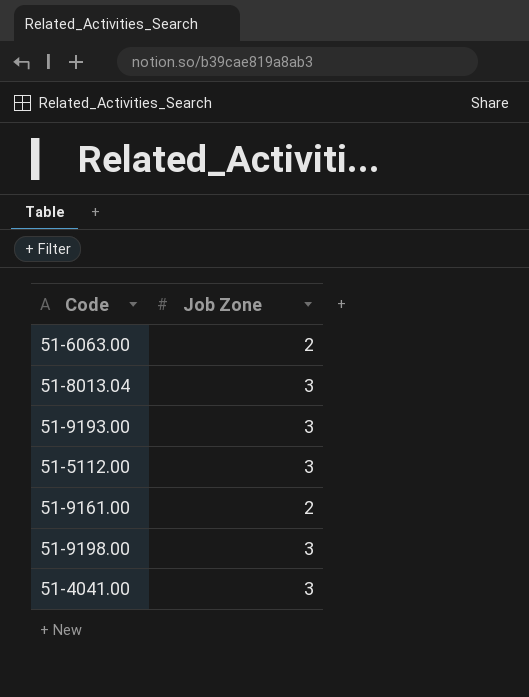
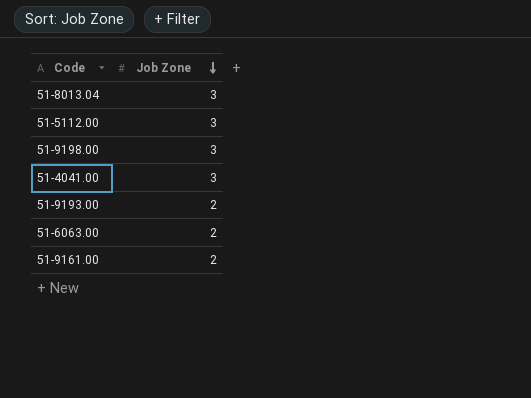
row order: none -> Job Zone descending
51-9193.00 | Job Zone: 3 -> 2

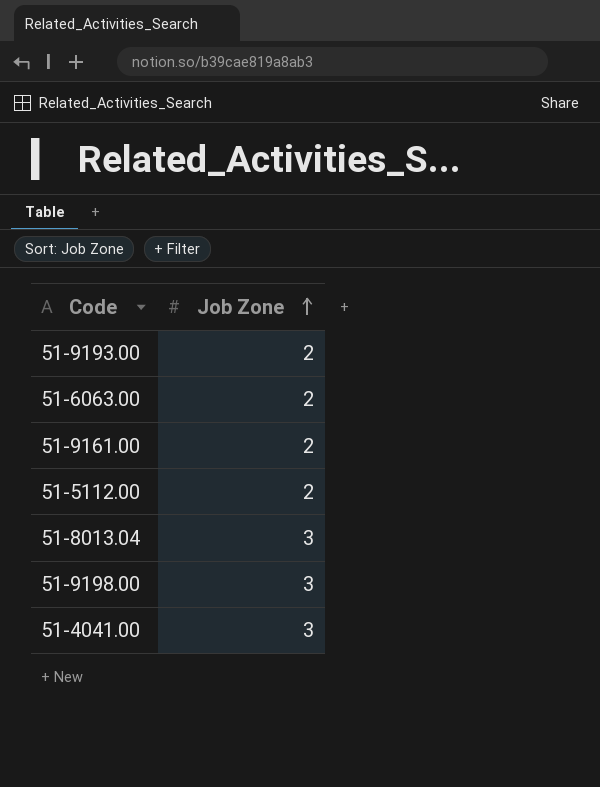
row order: Job Zone descending -> Job Zone ascending
51-5112.00 | Job Zone: 3 -> 2

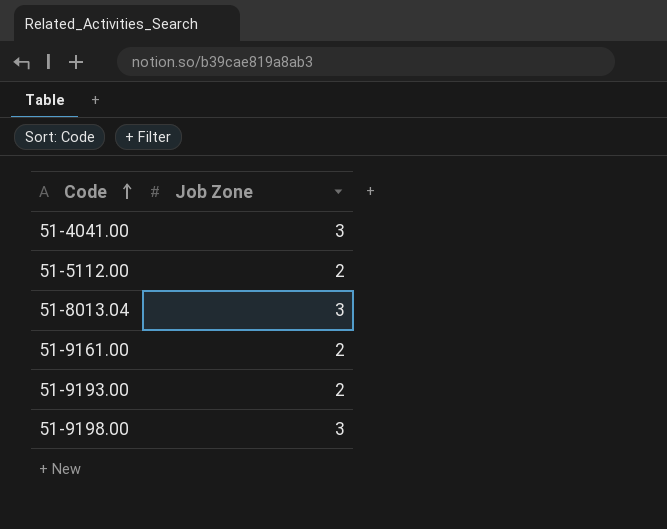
row order: Job Zone ascending -> Code ascending
row 51-6063.00: 2 -> none

